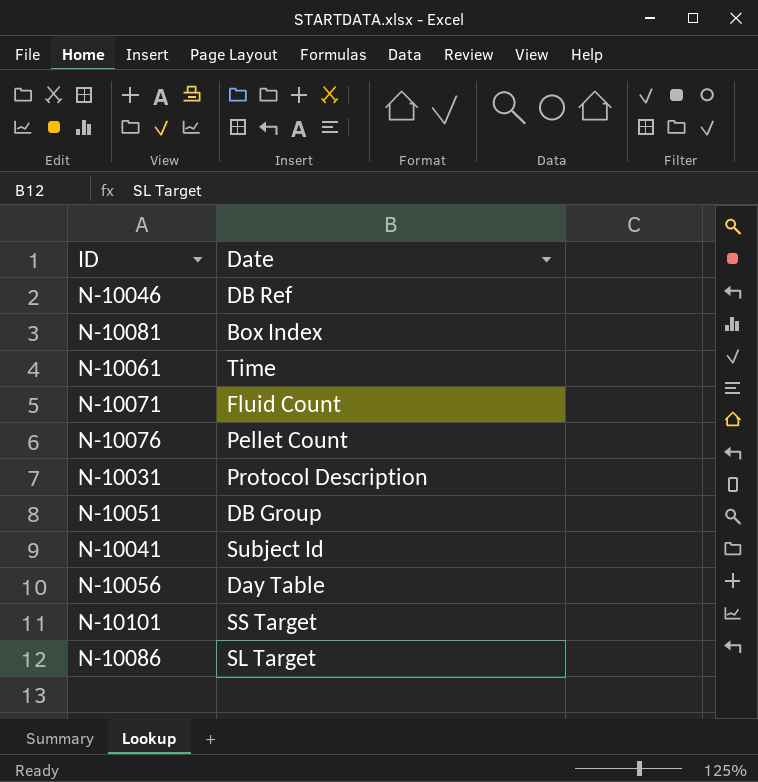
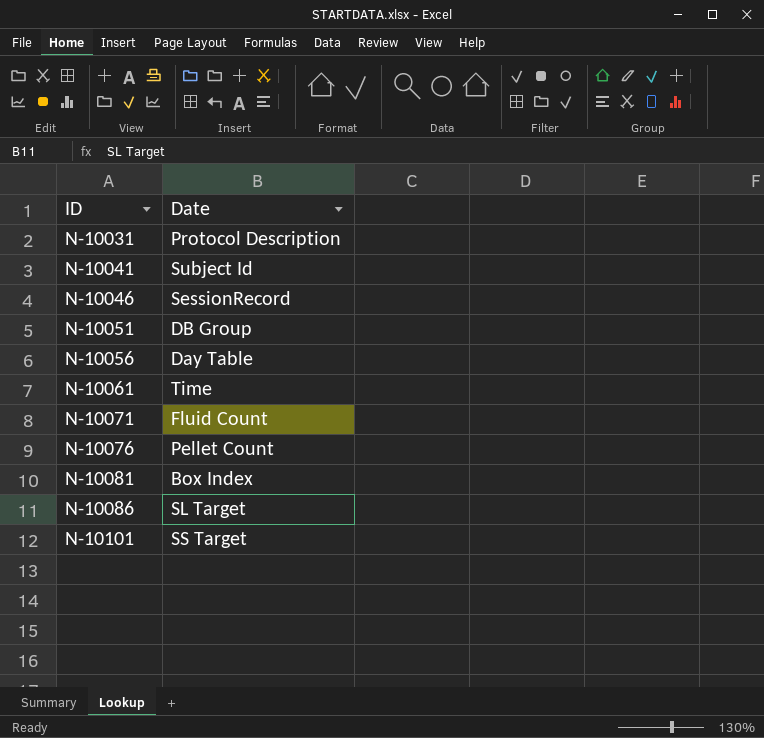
row order: none -> ID ascending
N-10046 | Date: DB Ref -> SessionRecord

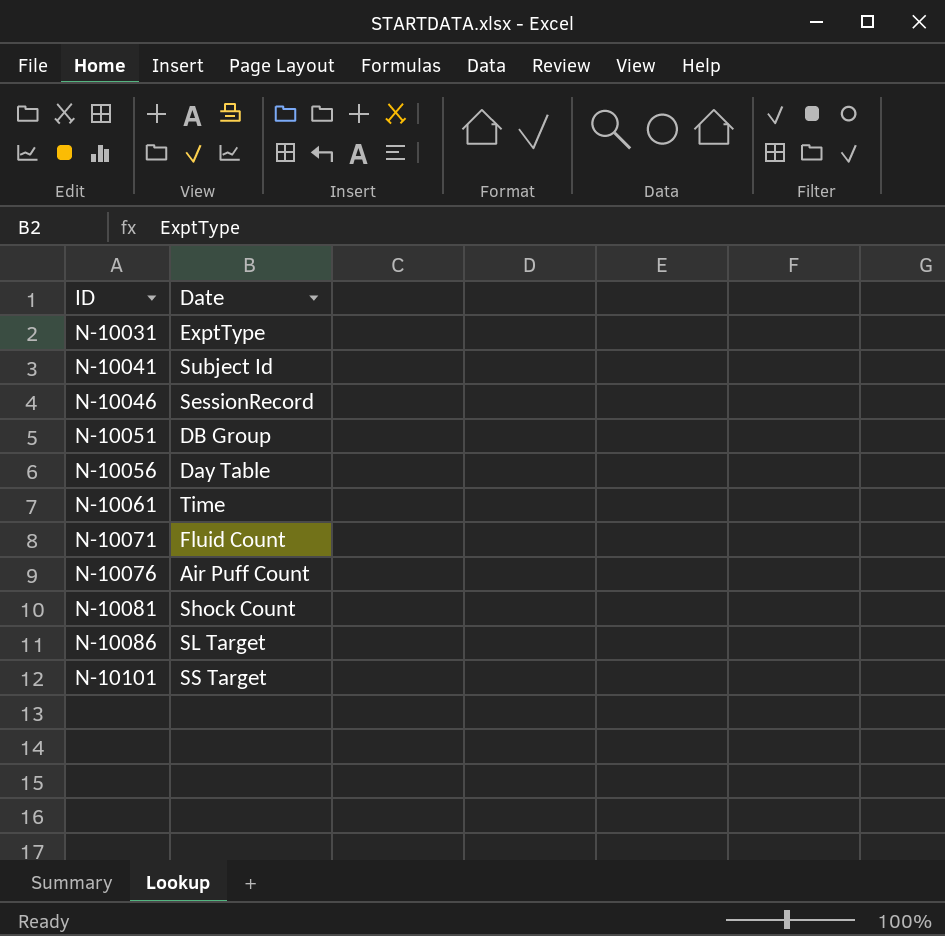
N-10031 | Date: Protocol Description -> ExptType
N-10076 | Date: Pellet Count -> Air Puff Count
N-10081 | Date: Box Index -> Shock Count

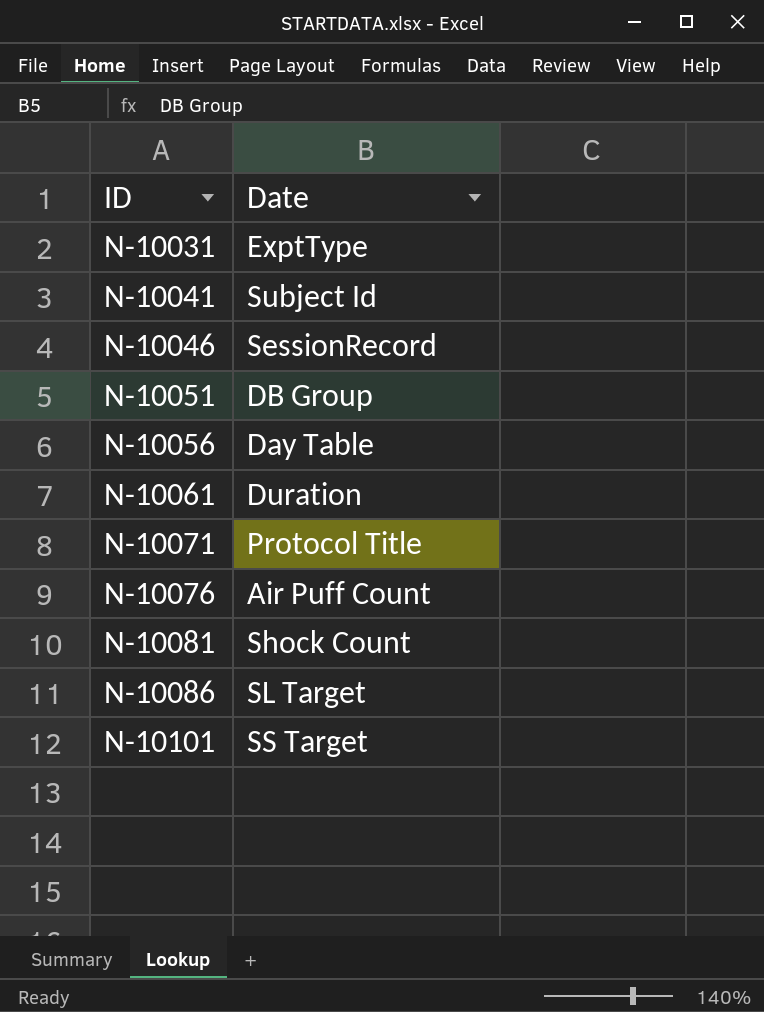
N-10061 | Date: Time -> Duration
N-10071 | Date: Fluid Count -> Protocol Title

